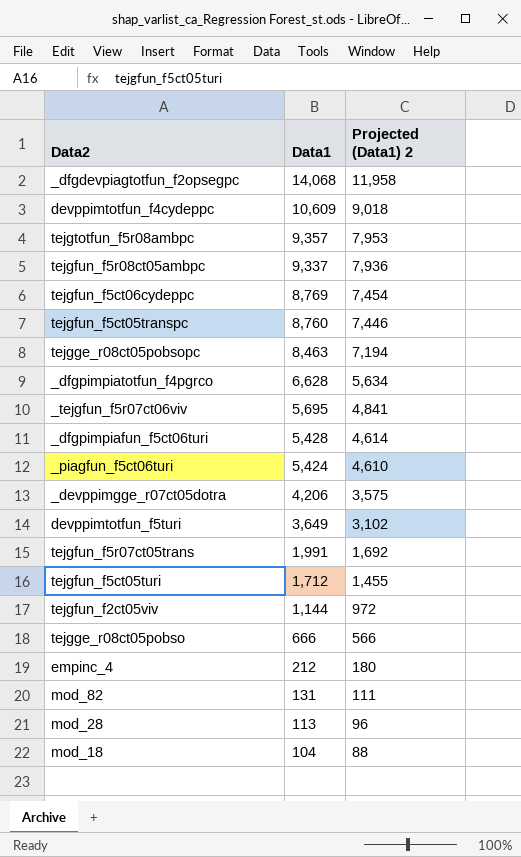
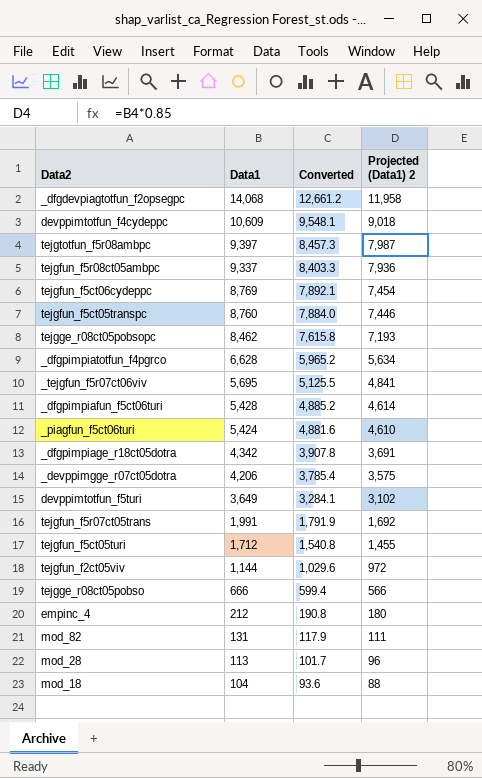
column Converted | formula: none -> [Data1] * 0.9
tejgtotfun_f5r08ambpc | Data1: 9,357 -> 9,397
tejgtotfun_f5r08ambpc | Projected (Data1) 2: 7,953 -> 7,987
tejgge_r08ct05pobsopc | Data1: 8,463 -> 8,462
tejgge_r08ct05pobsopc | Projected (Data1) 2: 7,194 -> 7,193
row _dfgpimpiage_r18ct05dotra: none -> 4,342 | 3,907.8 | 3,691

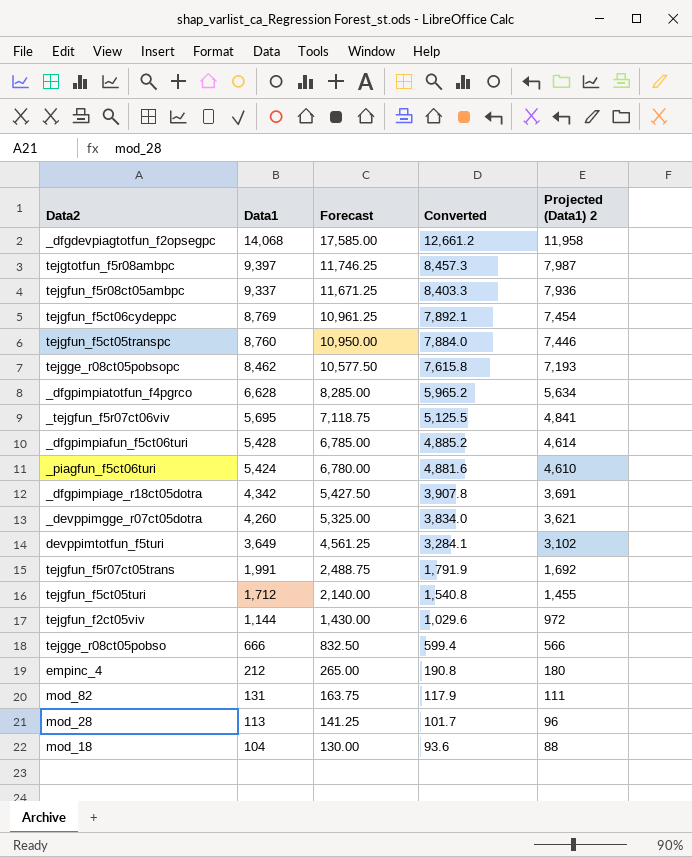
column Forecast | formula: none -> [Data1] * 1.25
row devppimtotfun_f4cydeppc: 10,609 | 9,548.1 | 9,018 -> none
_devppimgge_r07ct05dotra | Data1: 4,206 -> 4,260
_devppimgge_r07ct05dotra | Converted: 3,785.4 -> 3,834.0
_devppimgge_r07ct05dotra | Projected (Data1) 2: 3,575 -> 3,621

